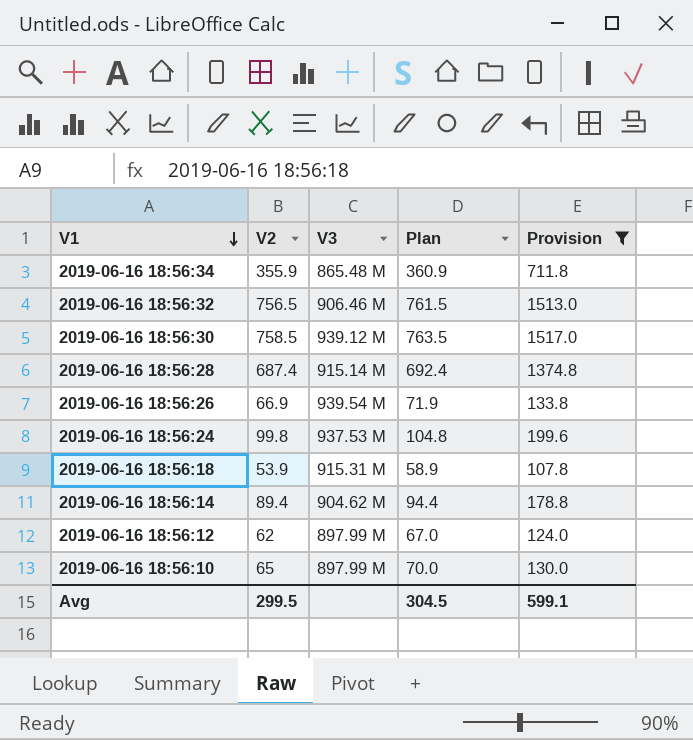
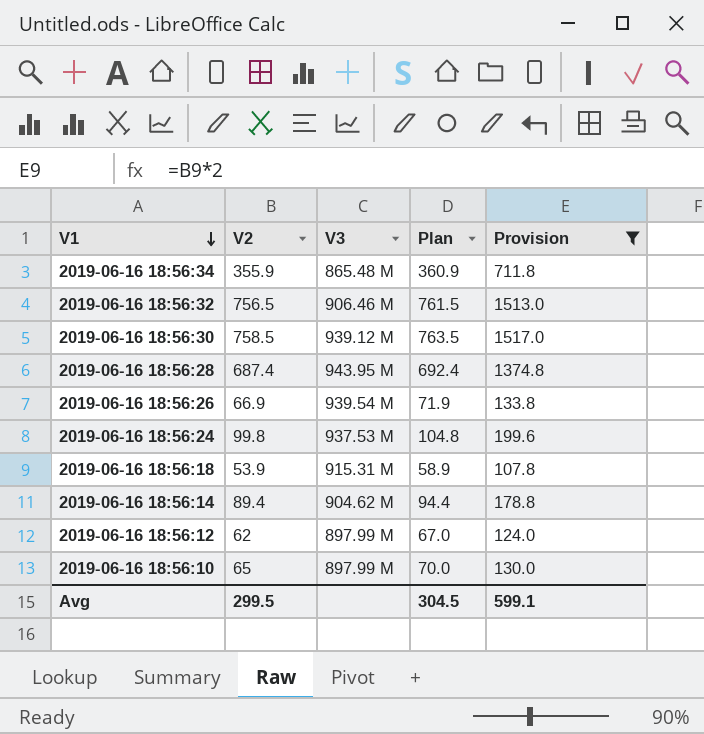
2019-06-16 18:56:28 | V3: 915.14 M -> 943.95 M

